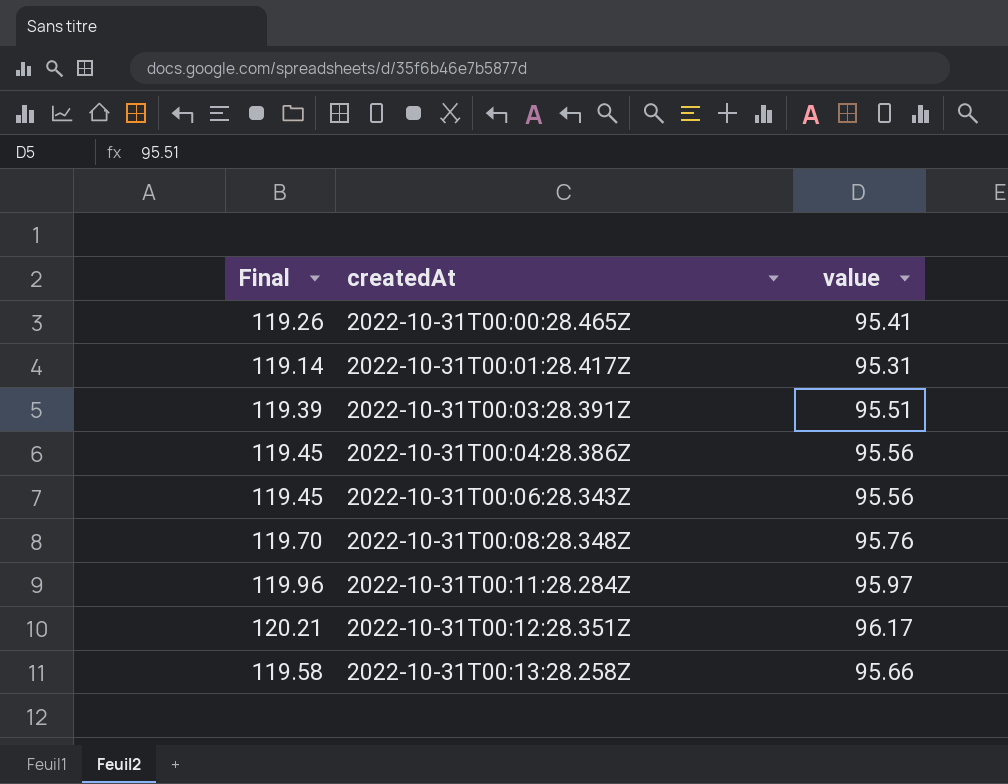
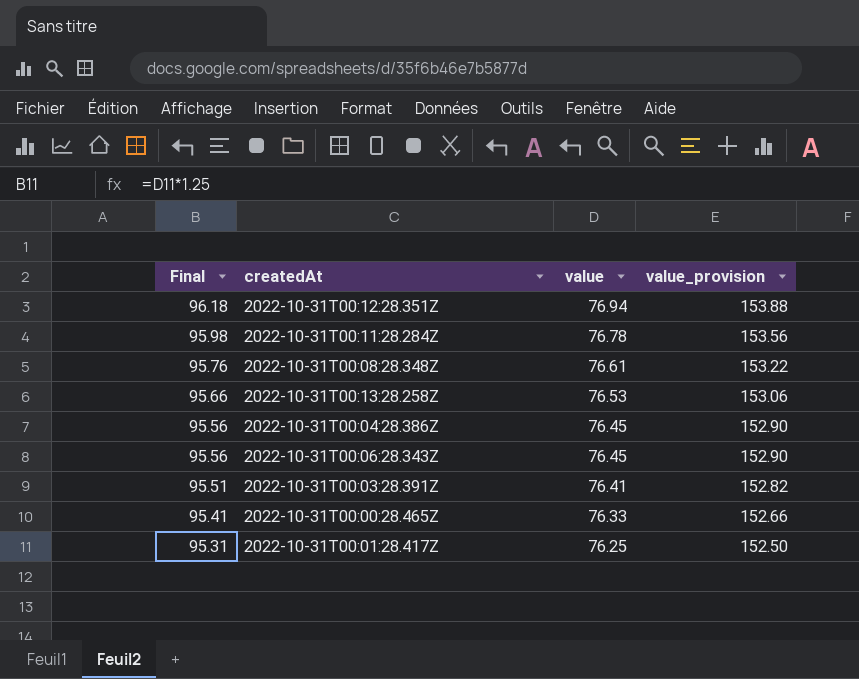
row order: createdAt ascending -> Final descending
column value_provision | formula: none -> [value] * 2
2022-10-31T00:12:28.351Z | Final: 120.21 -> 96.18
2022-10-31T00:12:28.351Z | value: 96.17 -> 76.94
2022-10-31T00:11:28.284Z | Final: 119.96 -> 95.98
2022-10-31T00:11:28.284Z | value: 95.97 -> 76.78
2022-10-31T00:08:28.348Z | Final: 119.70 -> 95.76
2022-10-31T00:08:28.348Z | value: 95.76 -> 76.61
2022-10-31T00:13:28.258Z | Final: 119.58 -> 95.66
2022-10-31T00:13:28.258Z | value: 95.66 -> 76.53
2022-10-31T00:04:28.386Z | Final: 119.45 -> 95.56
2022-10-31T00:04:28.386Z | value: 95.56 -> 76.45
2022-10-31T00:06:28.343Z | Final: 119.45 -> 95.56
2022-10-31T00:06:28.343Z | value: 95.56 -> 76.45
2022-10-31T00:03:28.391Z | Final: 119.39 -> 95.51
2022-10-31T00:03:28.391Z | value: 95.51 -> 76.41
2022-10-31T00:00:28.465Z | Final: 119.26 -> 95.41
2022-10-31T00:00:28.465Z | value: 95.41 -> 76.33
2022-10-31T00:01:28.417Z | Final: 119.14 -> 95.31
2022-10-31T00:01:28.417Z | value: 95.31 -> 76.25

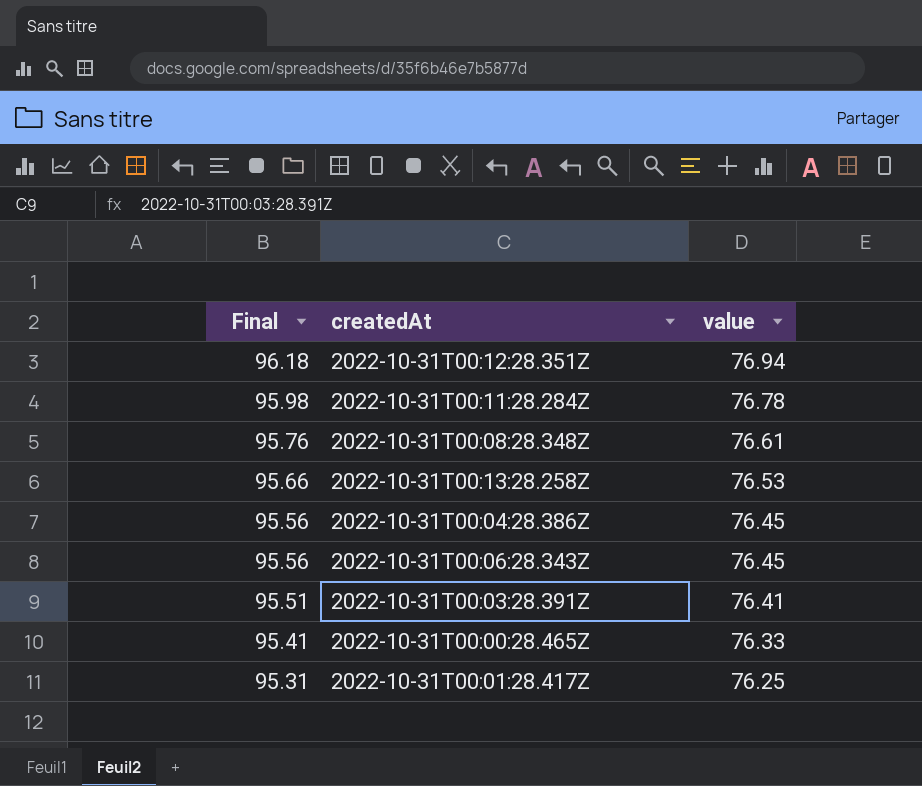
column value_provision | formula: [value] * 2 -> none

